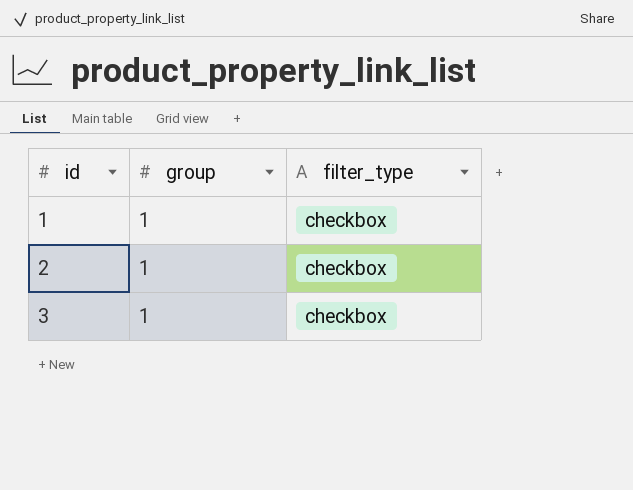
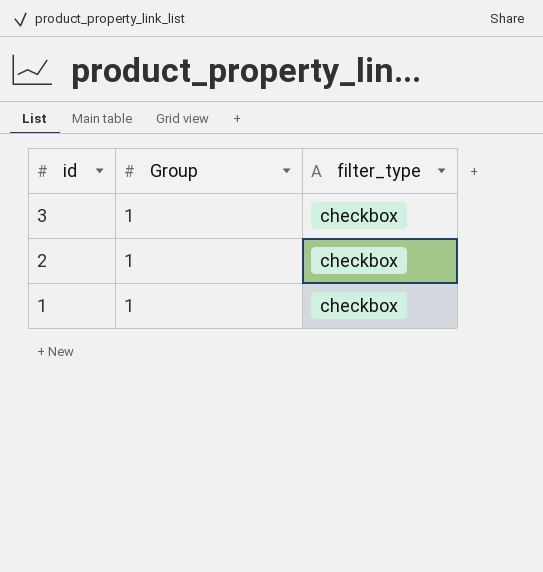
row order: id ascending -> id descending
column name: group -> Group

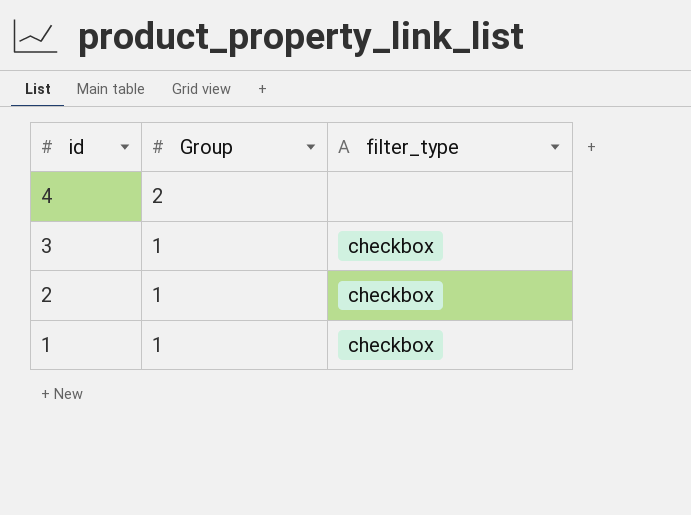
row 4: none -> 2 | none

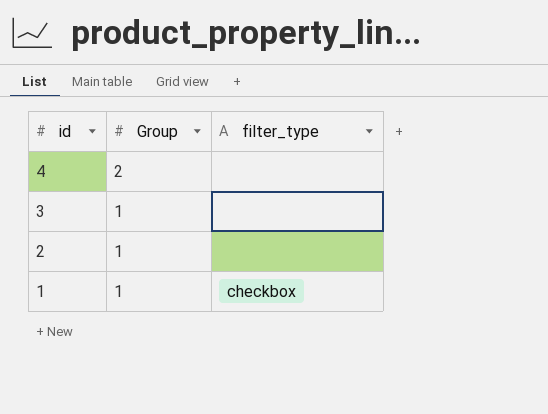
3 | filter_type: checkbox -> none
2 | filter_type: checkbox -> none

